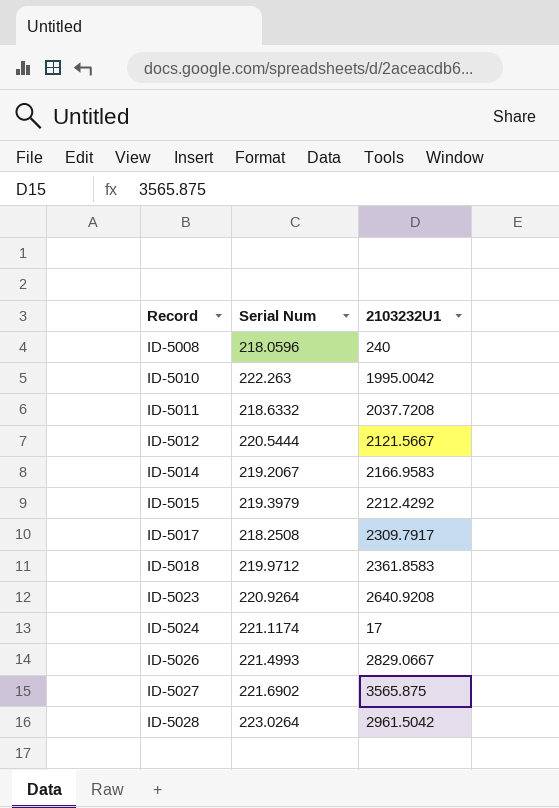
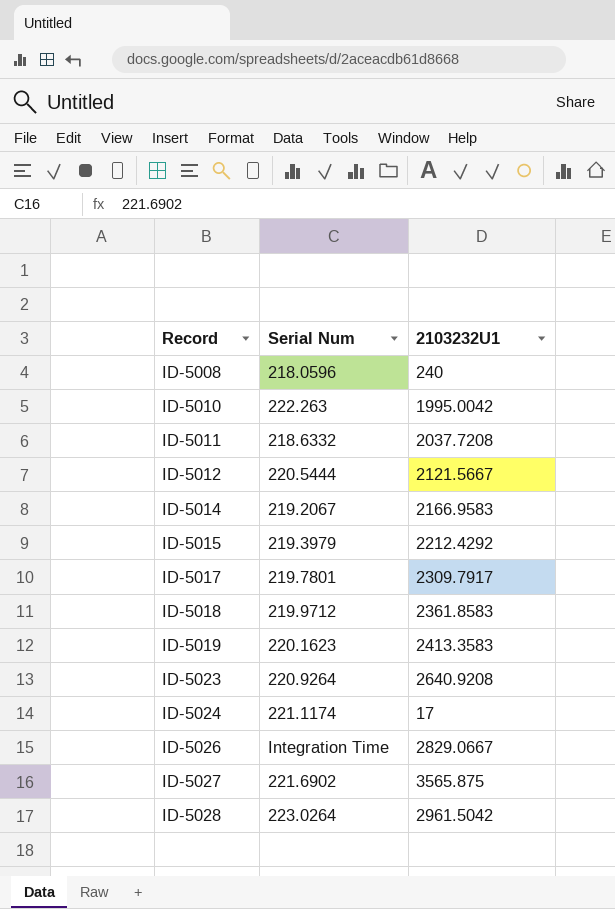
ID-5017 | Serial Num: 218.2508 -> 219.7801
row ID-5019: none -> 220.1623 | 2413.3583
ID-5026 | Serial Num: 221.4993 -> Integration Time

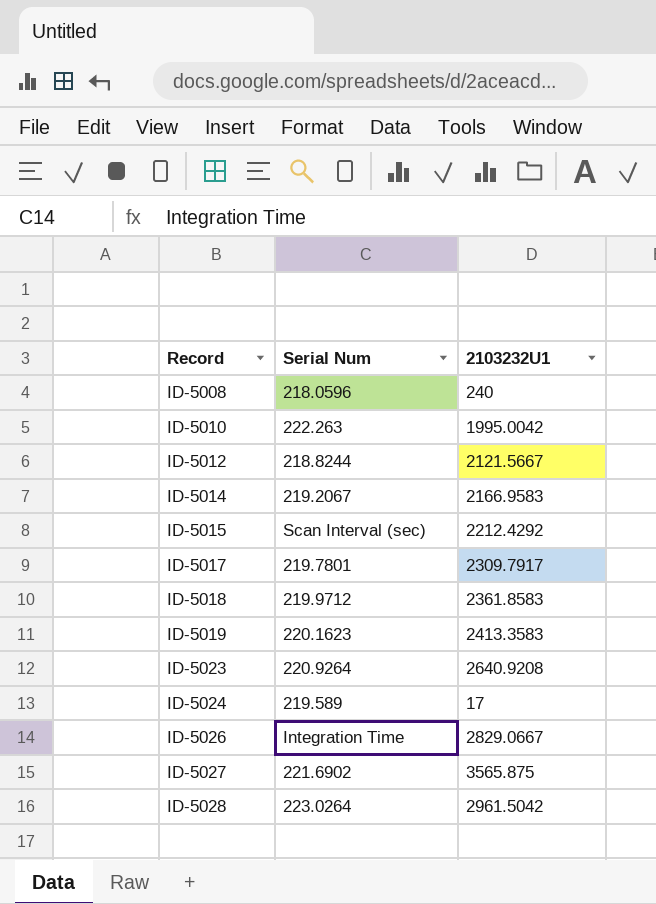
row ID-5011: 218.6332 | 2037.7208 -> none
ID-5012 | Serial Num: 220.5444 -> 218.8244
ID-5015 | Serial Num: 219.3979 -> Scan Interval (sec)
ID-5024 | Serial Num: 221.1174 -> 219.589

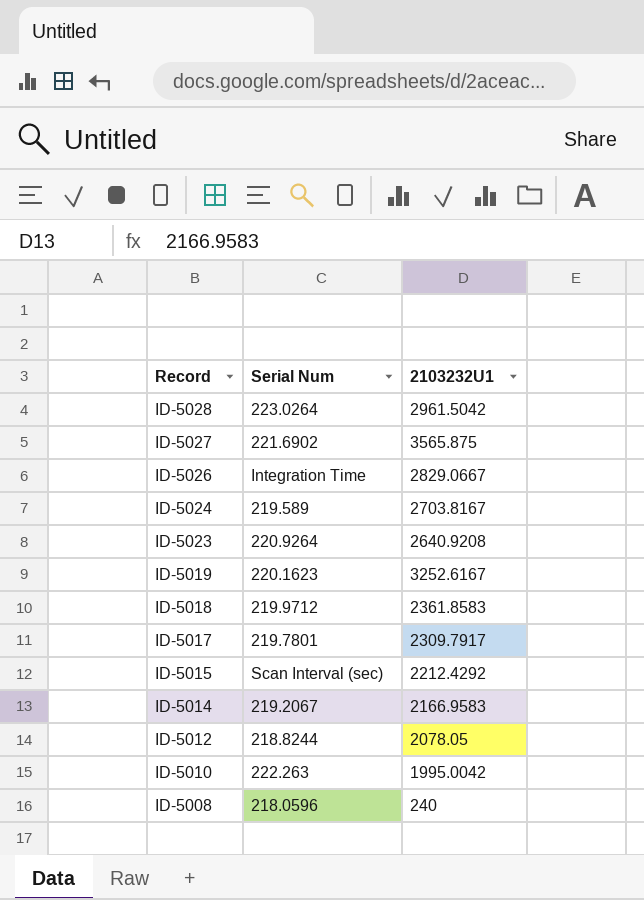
row order: Record ascending -> Record descending
ID-5024 | 2103232U1: 17 -> 2703.8167
ID-5019 | 2103232U1: 2413.3583 -> 3252.6167
ID-5012 | 2103232U1: 2121.5667 -> 2078.05

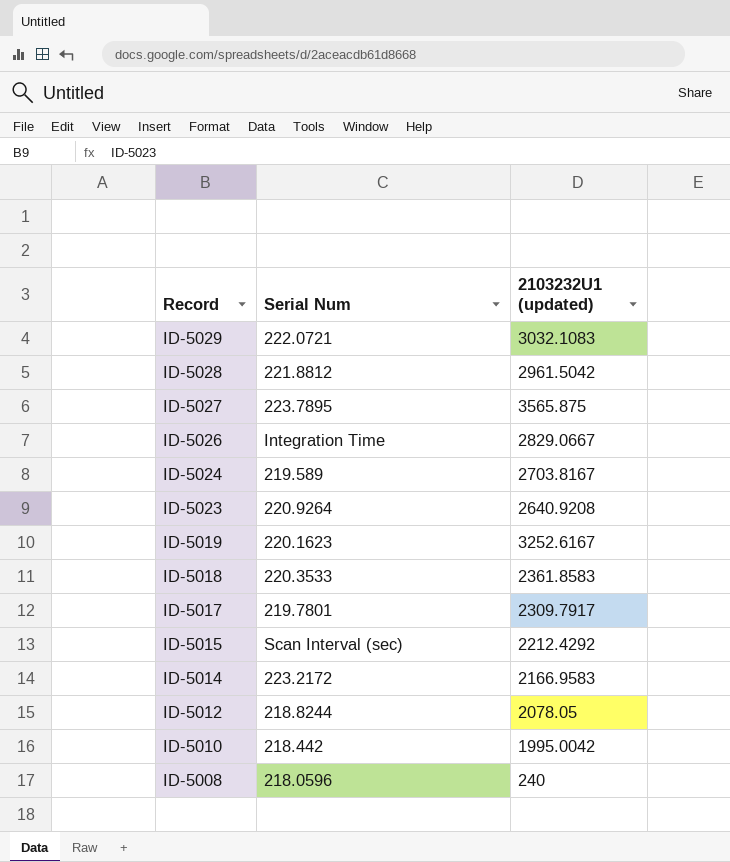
column name: 2103232U1 -> 2103232U1 (updated)
row ID-5029: none -> 222.0721 | 3032.1083
ID-5028 | Serial Num: 223.0264 -> 221.8812
ID-5027 | Serial Num: 221.6902 -> 223.7895
ID-5018 | Serial Num: 219.9712 -> 220.3533
ID-5014 | Serial Num: 219.2067 -> 223.2172
ID-5010 | Serial Num: 222.263 -> 218.442

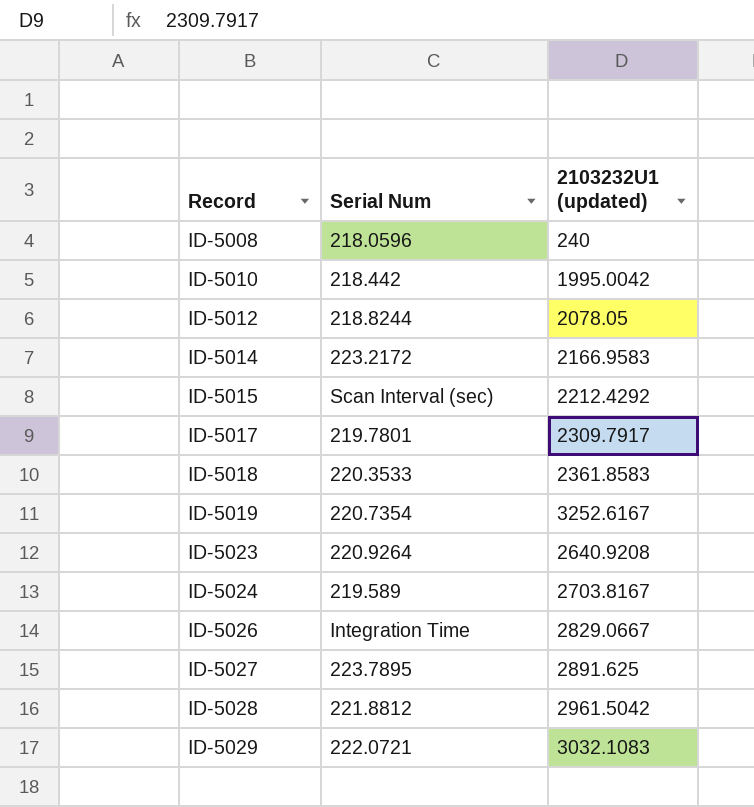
row order: Record descending -> Record ascending
ID-5019 | Serial Num: 220.1623 -> 220.7354
ID-5027 | 2103232U1 (updated): 3565.875 -> 2891.625

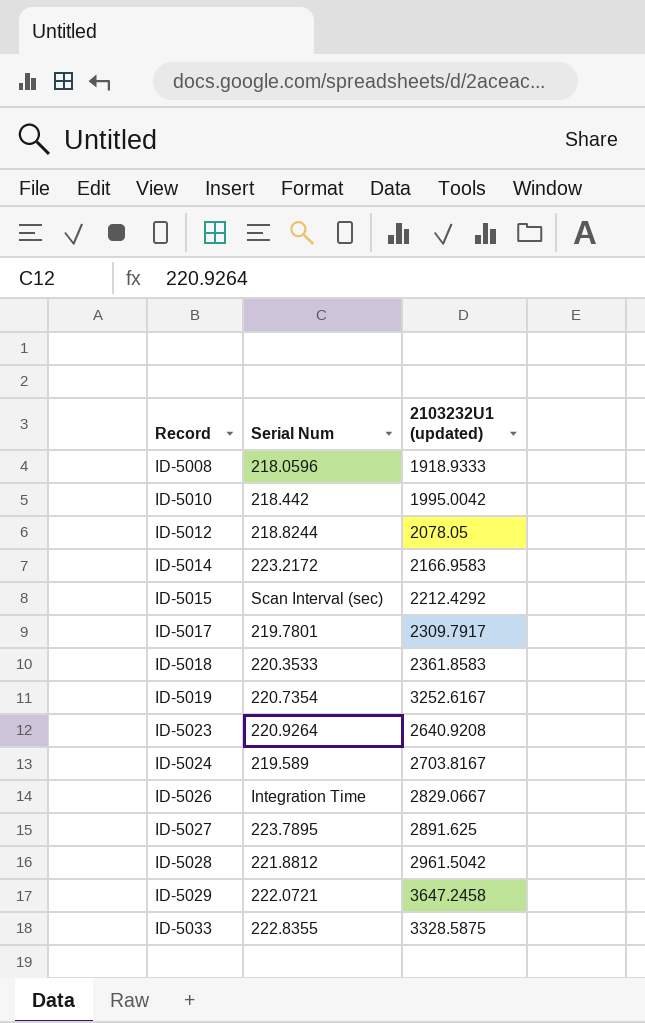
ID-5008 | 2103232U1 (updated): 240 -> 1918.9333
ID-5029 | 2103232U1 (updated): 3032.1083 -> 3647.2458
row ID-5033: none -> 222.8355 | 3328.5875

